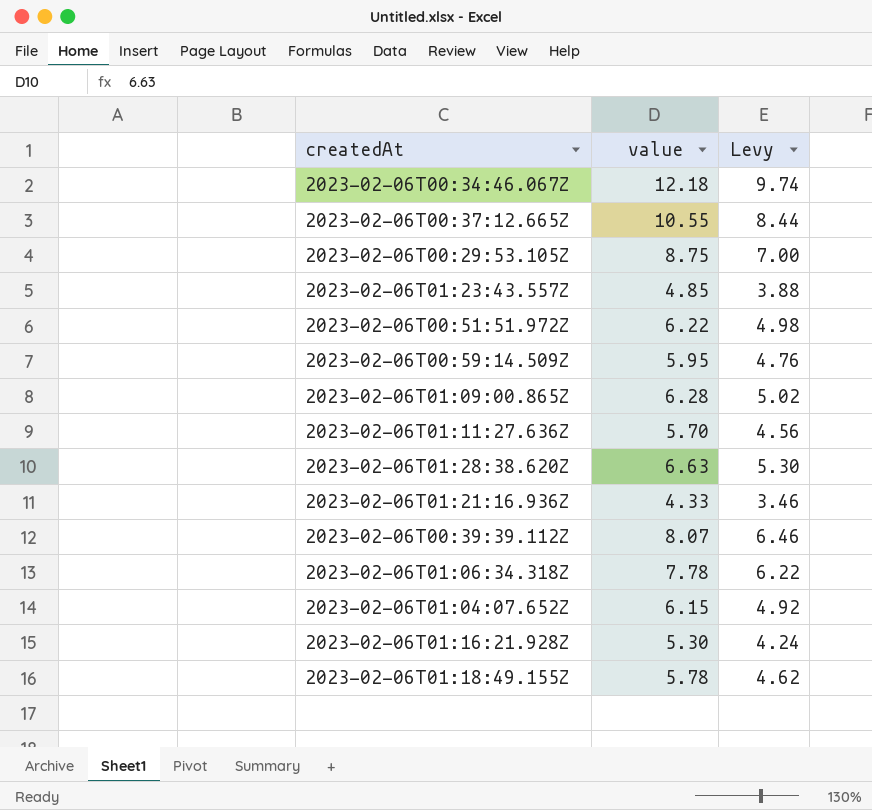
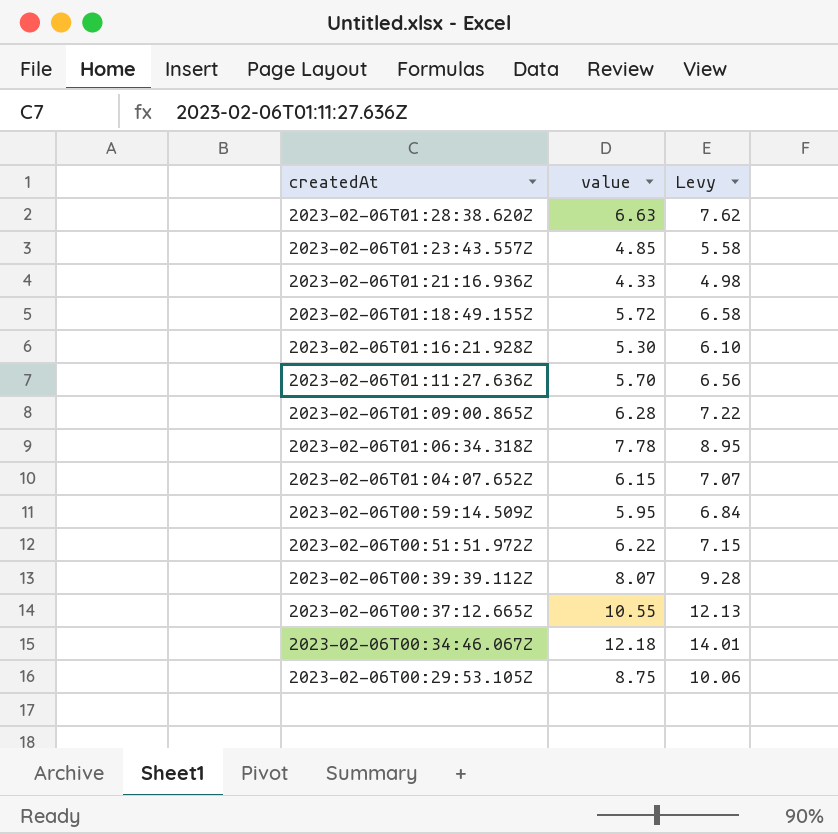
row order: none -> createdAt descending
column Levy | formula: [value] * 0.8 -> [value] * 1.15
2023-02-06T01:18:49.155Z | value: 5.78 -> 5.72

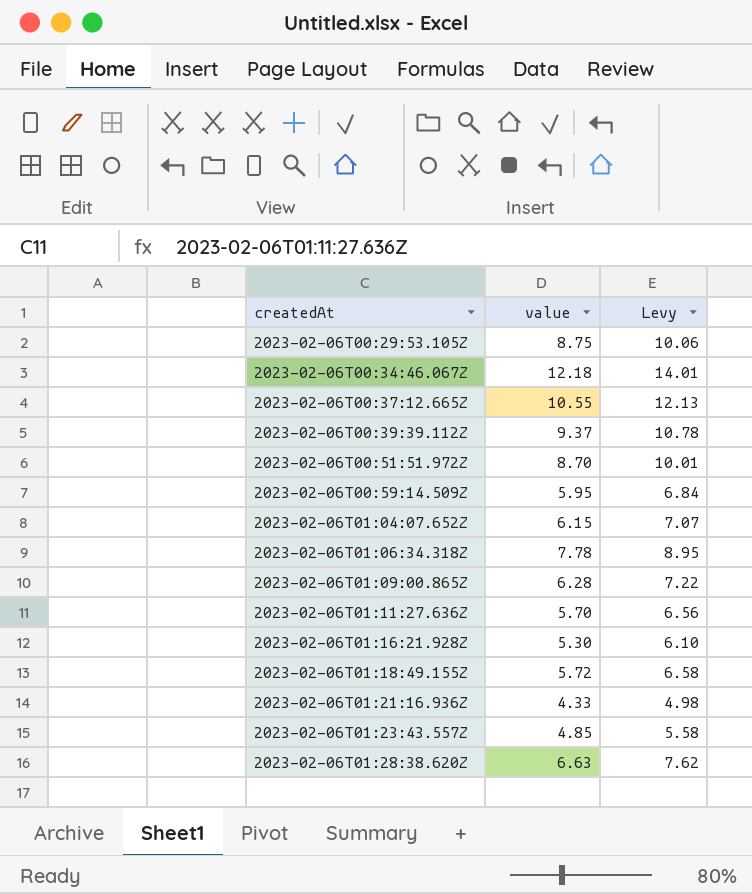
row order: createdAt descending -> createdAt ascending
2023-02-06T00:39:39.112Z | value: 8.07 -> 9.37
2023-02-06T00:39:39.112Z | Levy: 9.28 -> 10.78
2023-02-06T00:51:51.972Z | value: 6.22 -> 8.70
2023-02-06T00:51:51.972Z | Levy: 7.15 -> 10.01

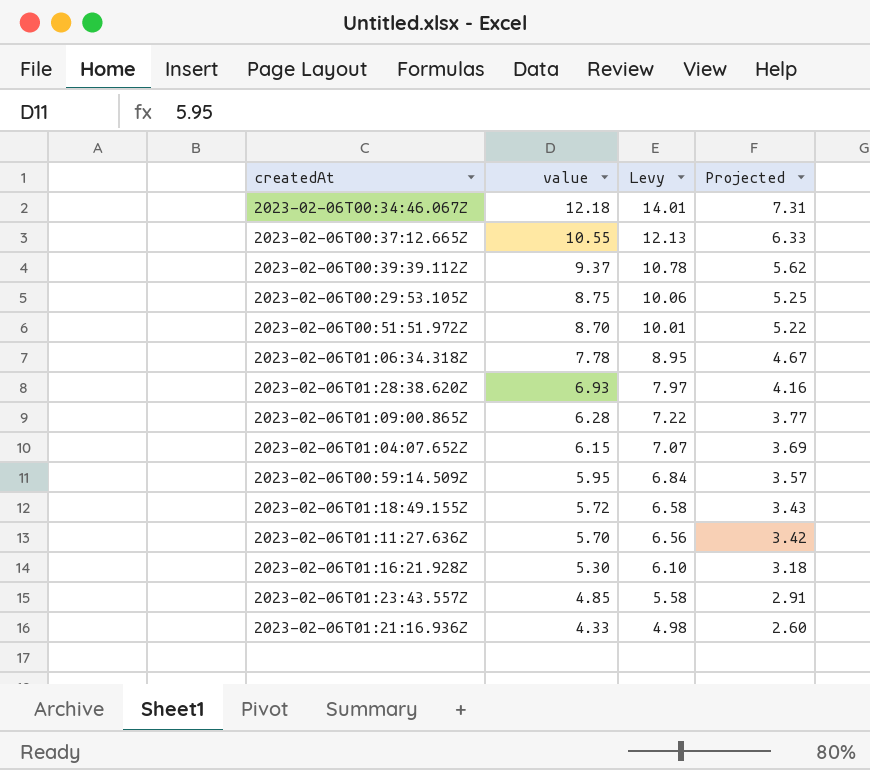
row order: createdAt ascending -> value descending
column Projected | formula: none -> [value] * 0.6
2023-02-06T01:28:38.620Z | value: 6.63 -> 6.93
2023-02-06T01:28:38.620Z | Levy: 7.62 -> 7.97

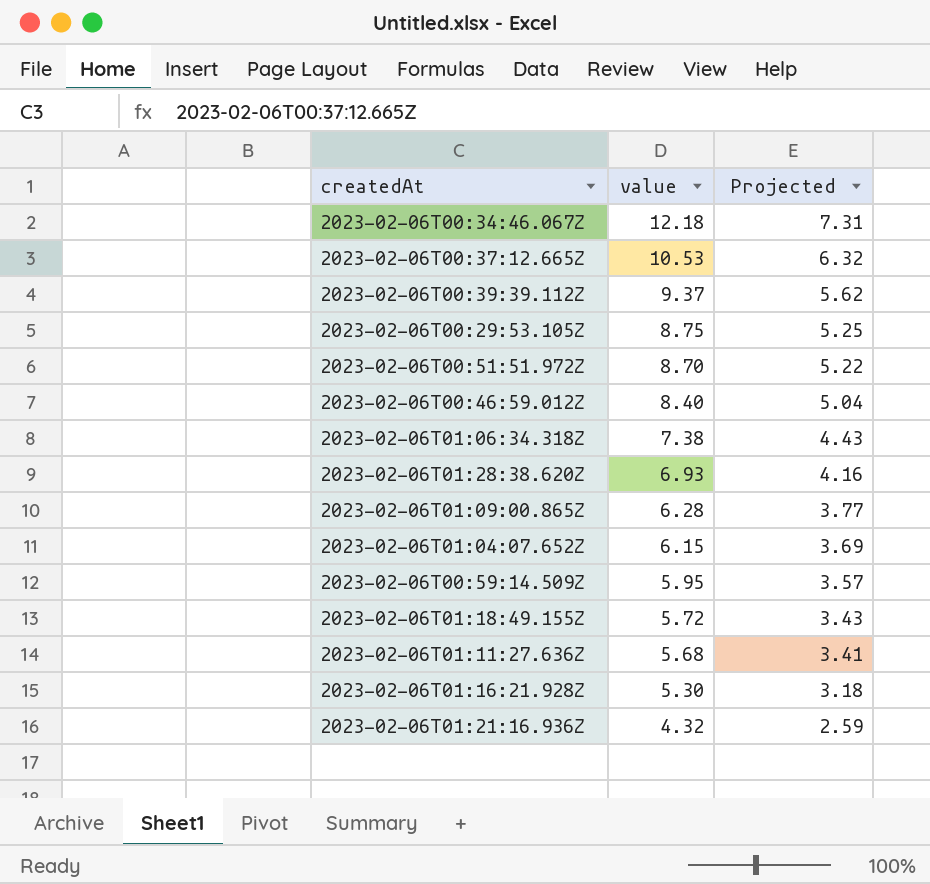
column Levy | formula: [value] * 1.15 -> none
row 2023-02-06T01:23:43.557Z: 4.85 | 5.58 | 2.91 -> none
2023-02-06T00:37:12.665Z | value: 10.55 -> 10.53
2023-02-06T00:37:12.665Z | Projected: 6.33 -> 6.32
row 2023-02-06T00:46:59.012Z: none -> 8.40 | 5.04
2023-02-06T01:06:34.318Z | value: 7.78 -> 7.38
2023-02-06T01:06:34.318Z | Projected: 4.67 -> 4.43
2023-02-06T01:11:27.636Z | value: 5.70 -> 5.68
2023-02-06T01:11:27.636Z | Projected: 3.42 -> 3.41
2023-02-06T01:21:16.936Z | value: 4.33 -> 4.32
2023-02-06T01:21:16.936Z | Projected: 2.60 -> 2.59

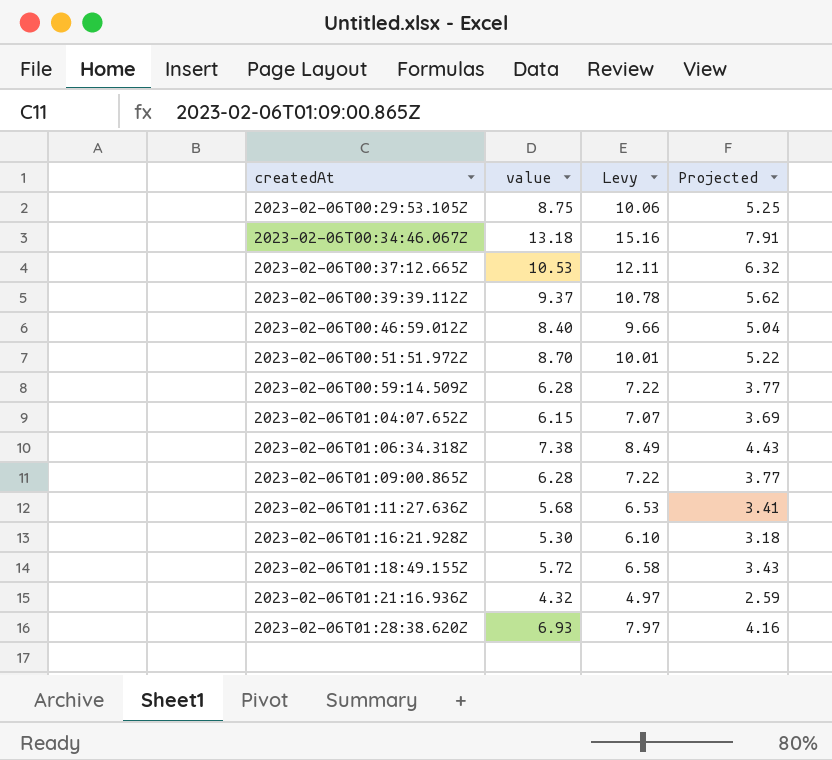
row order: value descending -> createdAt ascending
column Levy | formula: none -> [value] * 1.15
2023-02-06T00:34:46.067Z | value: 12.18 -> 13.18
2023-02-06T00:34:46.067Z | Projected: 7.31 -> 7.91
2023-02-06T00:59:14.509Z | value: 5.95 -> 6.28
2023-02-06T00:59:14.509Z | Projected: 3.57 -> 3.77

